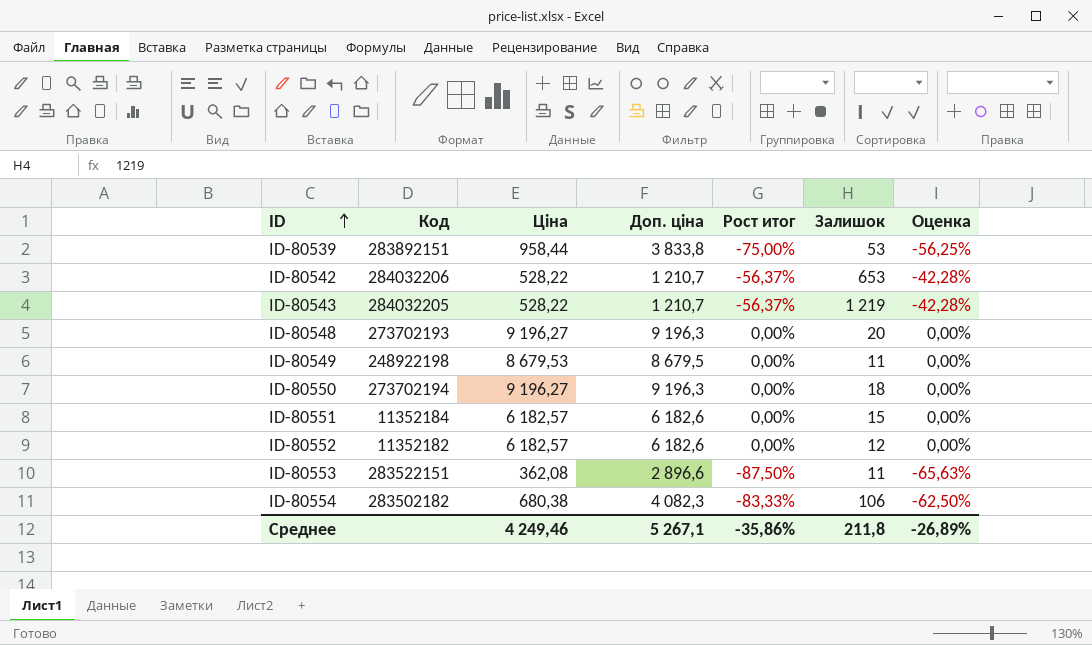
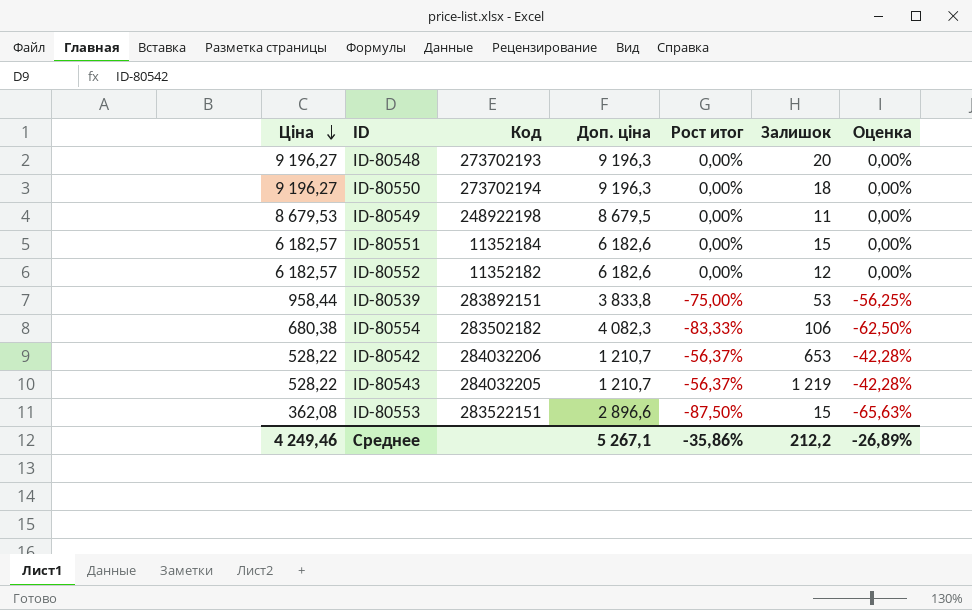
row order: ID ascending -> Ціна descending
column Ціна | position: 3 -> 1
ID-80553 | Залишок: 11 -> 15
Среднее | Залишок: 211,8 -> 212,2

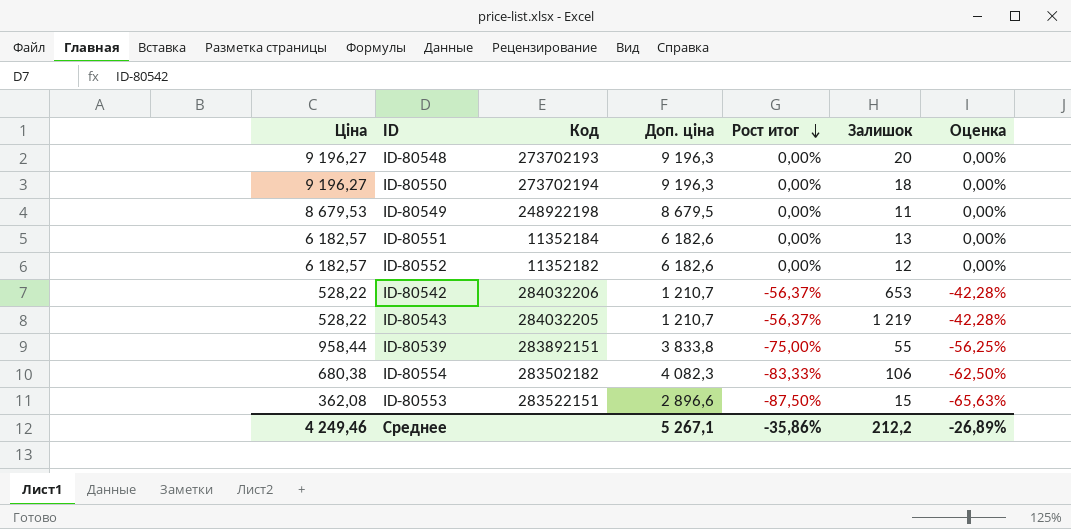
row order: Ціна descending -> Рост итог descending
ID-80551 | Залишок: 15 -> 13
ID-80539 | Залишок: 53 -> 55

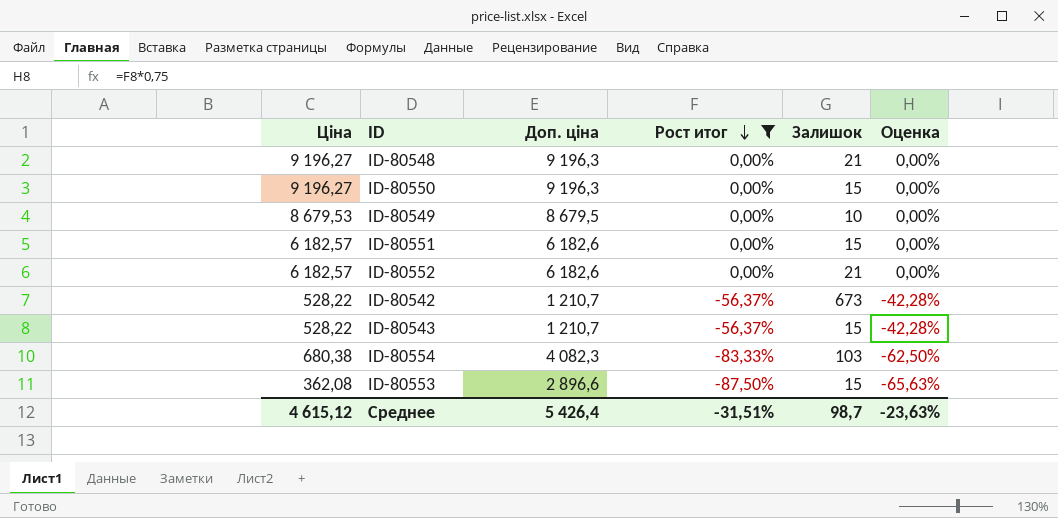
filter: none -> Рост итог != -75,00%
column Код | position: 3 -> none
ID-80548 | Залишок: 20 -> 21
ID-80550 | Залишок: 18 -> 15
ID-80549 | Залишок: 11 -> 10
ID-80551 | Залишок: 13 -> 15
ID-80552 | Залишок: 12 -> 21
ID-80542 | Залишок: 653 -> 673
ID-80543 | Залишок: 1 219 -> 15
ID-80554 | Залишок: 106 -> 103
Среднее | Ціна: 4 249,46 -> 4 615,12
Среднее | Доп. ціна: 5 267,1 -> 5 426,4
Среднее | Рост итог: -35,86% -> -31,51%
Среднее | Залишок: 212,2 -> 98,7
Среднее | Оценка: -26,89% -> -23,63%

